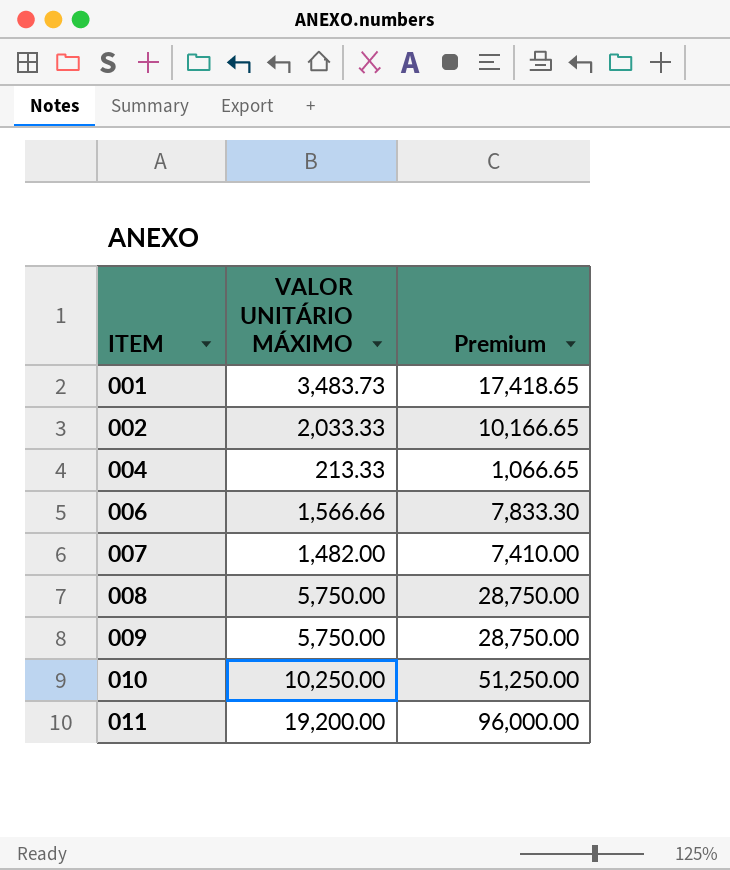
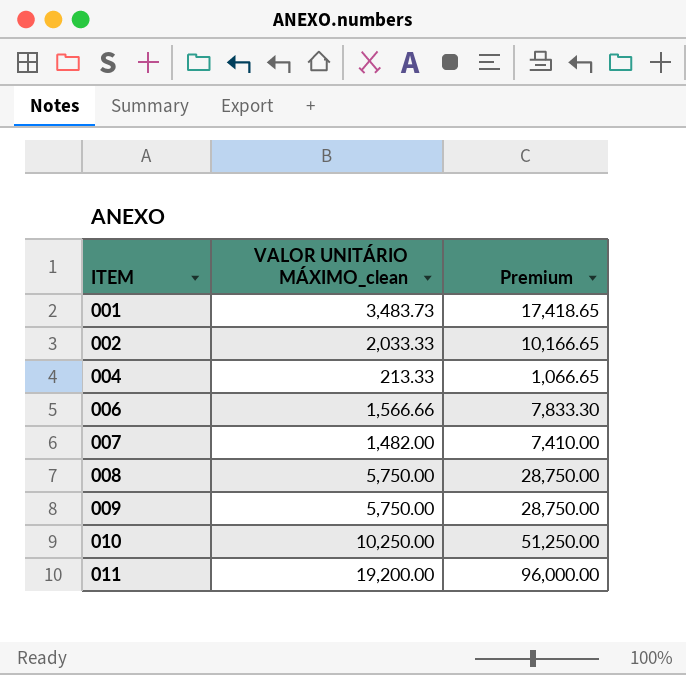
column name: VALOR UNITÁRIO MÁXIMO -> VALOR UNITÁRIO MÁXIMO_clean

